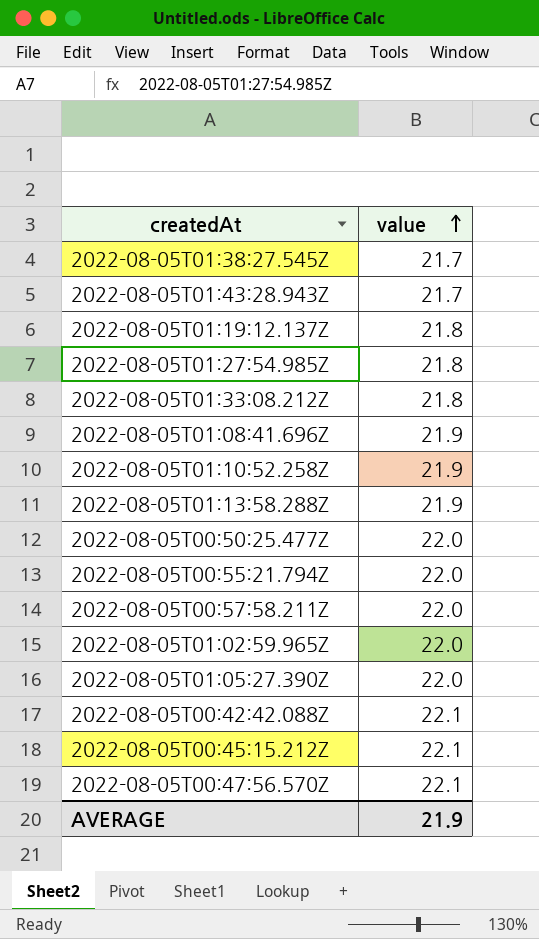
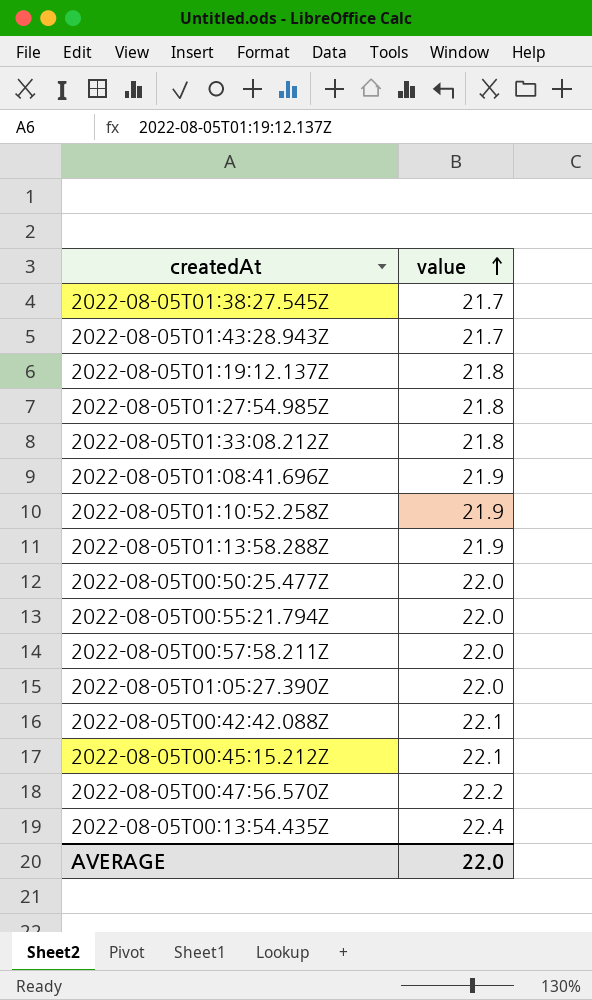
row 2022-08-05T01:02:59.965Z: 22.0 -> none
2022-08-05T00:47:56.570Z | value: 22.1 -> 22.2
row 2022-08-05T00:13:54.435Z: none -> 22.4
AVERAGE | value: 21.9 -> 22.0

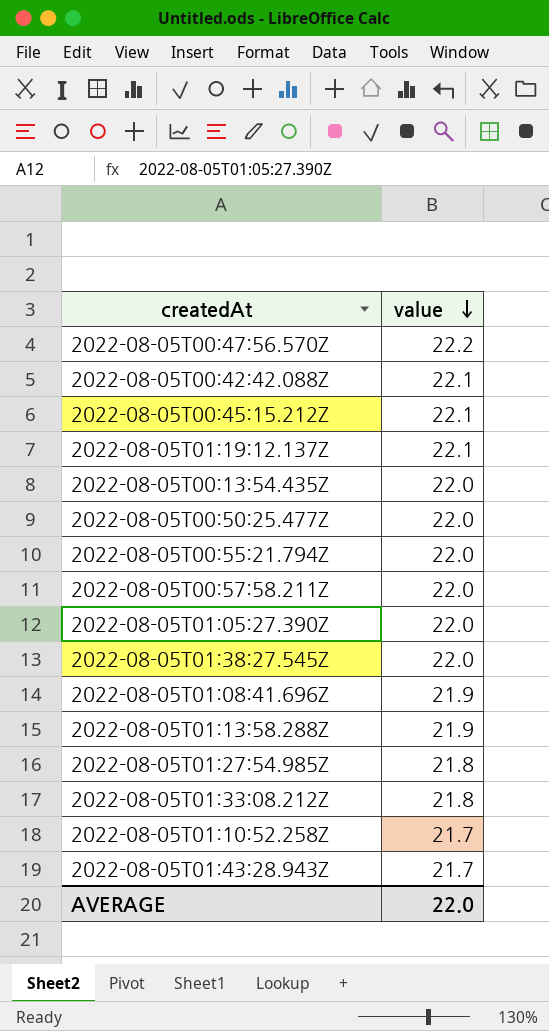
row order: value ascending -> value descending
2022-08-05T01:19:12.137Z | value: 21.8 -> 22.1
2022-08-05T00:13:54.435Z | value: 22.4 -> 22.0
2022-08-05T01:38:27.545Z | value: 21.7 -> 22.0
2022-08-05T01:10:52.258Z | value: 21.9 -> 21.7

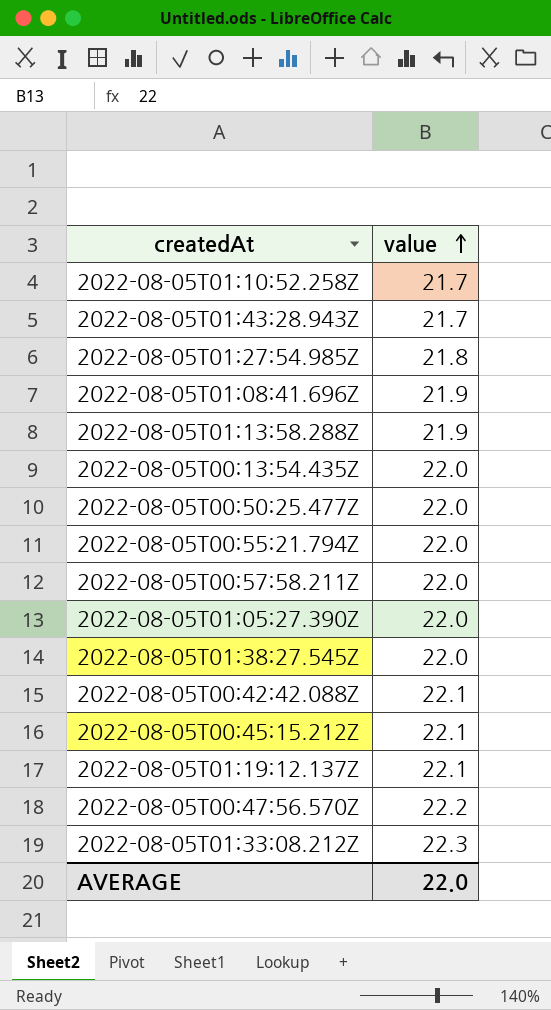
row order: value descending -> value ascending
2022-08-05T01:33:08.212Z | value: 21.8 -> 22.3

